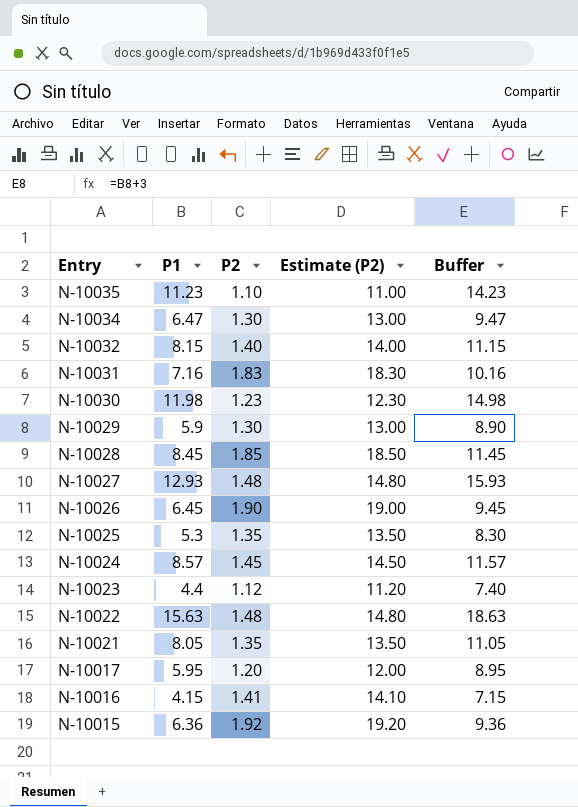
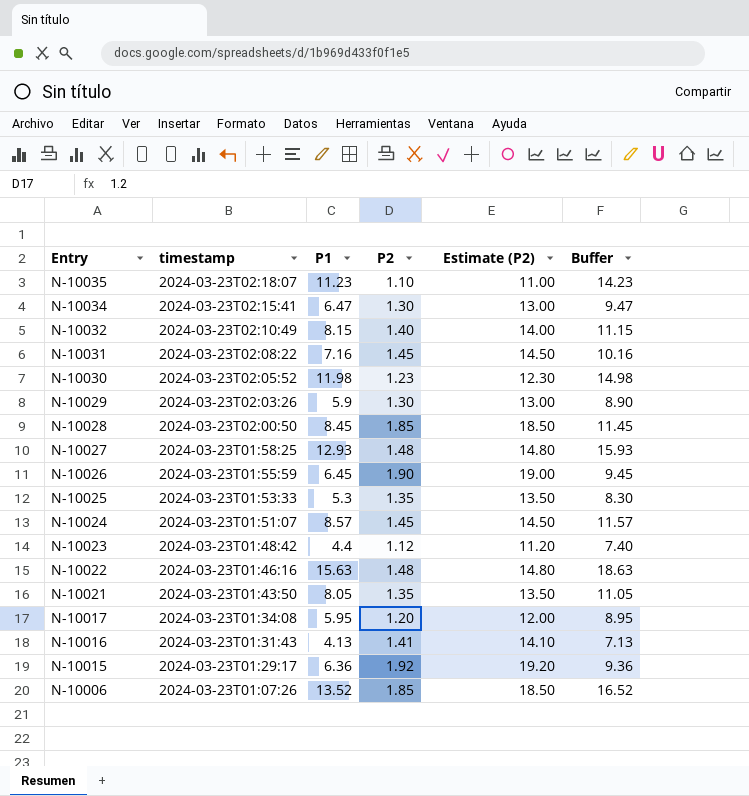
column timestamp | position: none -> 2
N-10031 | P2: 1.83 -> 1.45
N-10031 | Estimate (P2): 18.30 -> 14.50
N-10016 | P1: 4.15 -> 4.13
N-10016 | Buffer: 7.15 -> 7.13
row N-10006: none -> 2024-03-23T01:07:26 | 13.52 | 1.85 | 18.50 | 16.52

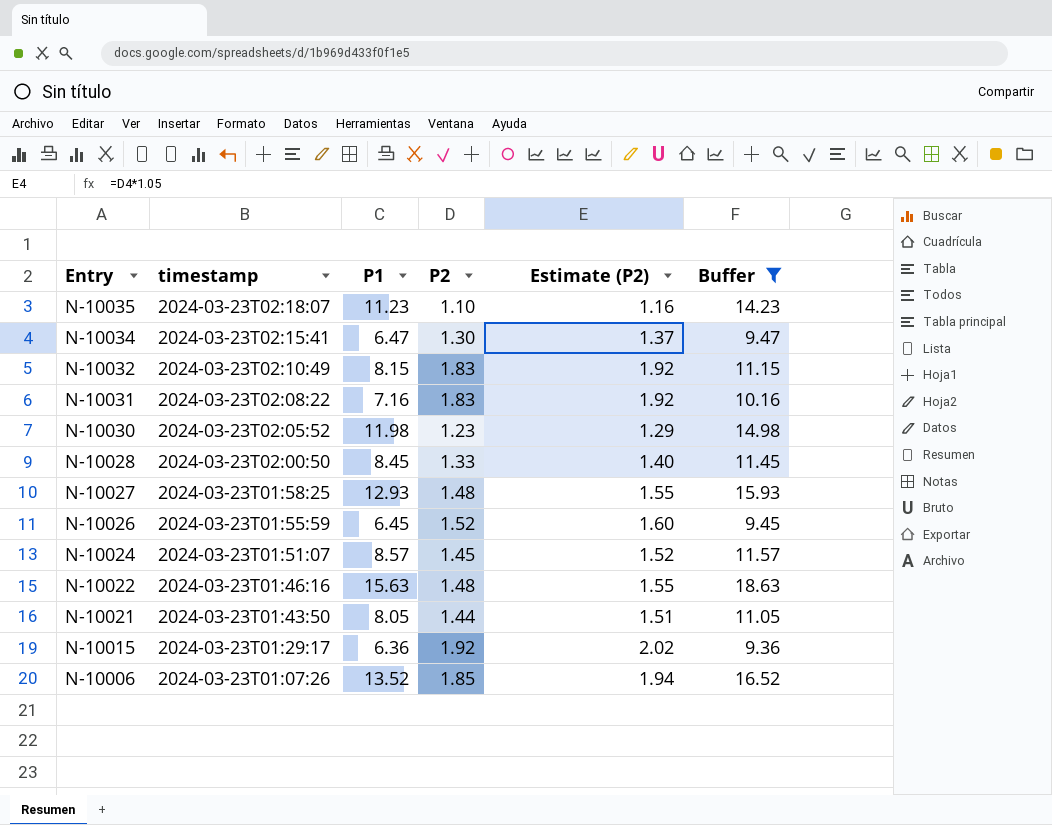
filter: none -> Buffer >= 9.36
column Estimate (P2) | formula: [P2] * 10 -> [P2] * 1.05
N-10032 | P2: 1.40 -> 1.83
N-10031 | P2: 1.45 -> 1.83
N-10028 | P2: 1.85 -> 1.33
N-10026 | P2: 1.90 -> 1.52
N-10021 | P2: 1.35 -> 1.44

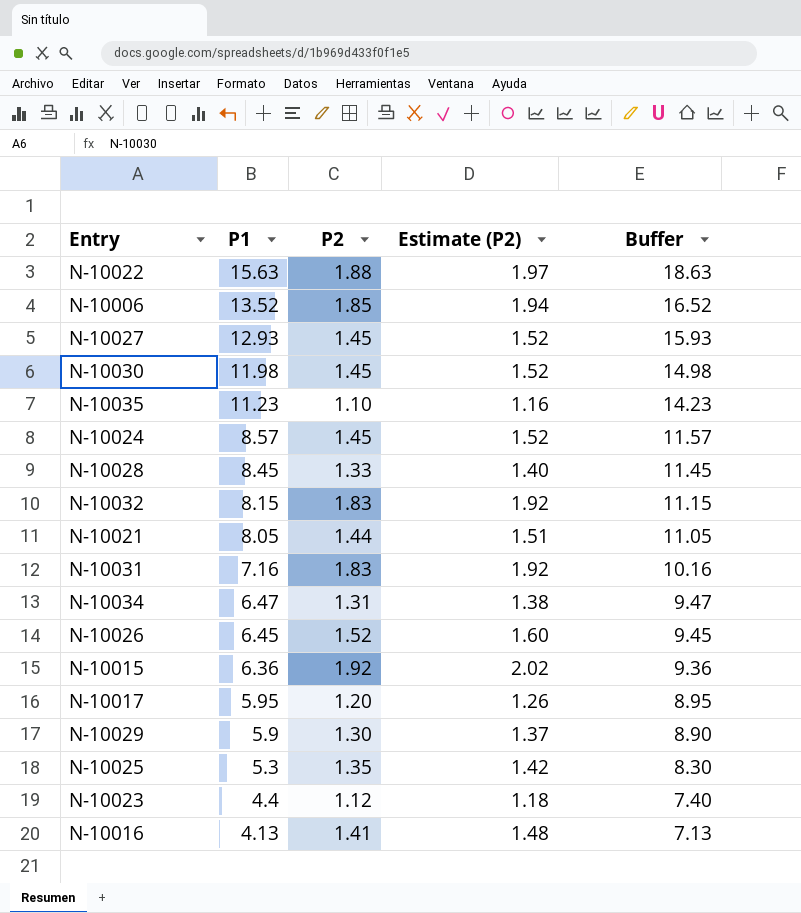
filter: Buffer >= 9.36 -> none
row order: Entry descending -> P1 descending
column timestamp | position: 2 -> none
N-10022 | P2: 1.48 -> 1.88
N-10022 | Estimate (P2): 1.55 -> 1.97
N-10027 | P2: 1.48 -> 1.45
N-10027 | Estimate (P2): 1.55 -> 1.52
N-10030 | P2: 1.23 -> 1.45
N-10030 | Estimate (P2): 1.29 -> 1.52
N-10034 | P2: 1.30 -> 1.31
N-10034 | Estimate (P2): 1.37 -> 1.38

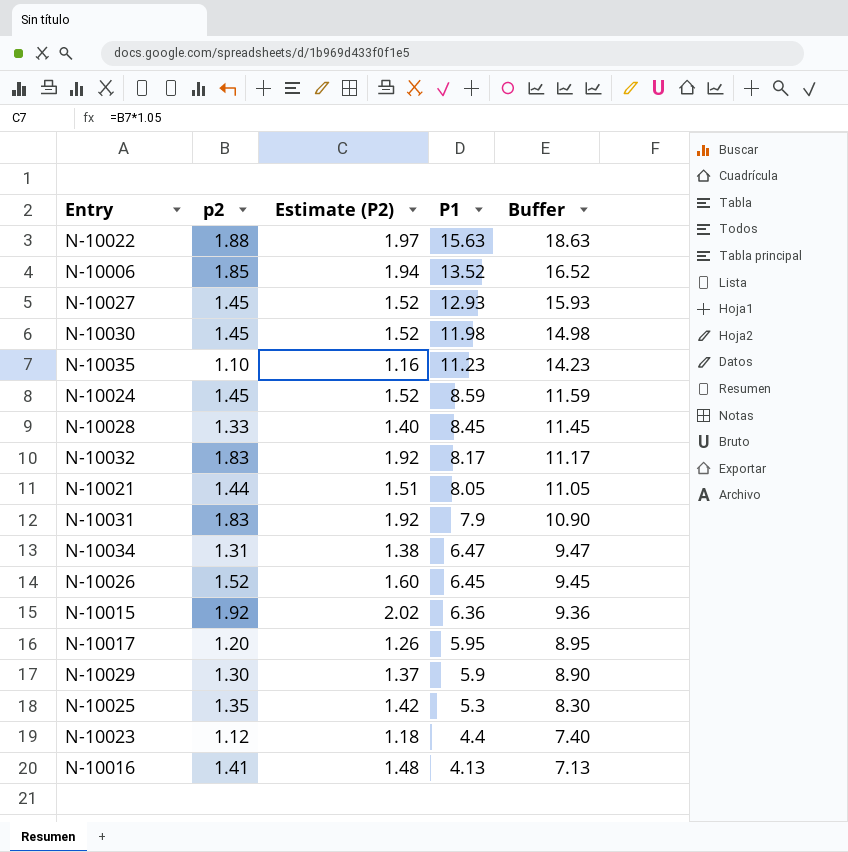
column name: P2 -> p2
column P1 | position: 2 -> 4
N-10024 | P1: 8.57 -> 8.59
N-10024 | Buffer: 11.57 -> 11.59
N-10032 | P1: 8.15 -> 8.17
N-10032 | Buffer: 11.15 -> 11.17
N-10031 | P1: 7.16 -> 7.9
N-10031 | Buffer: 10.16 -> 10.90

